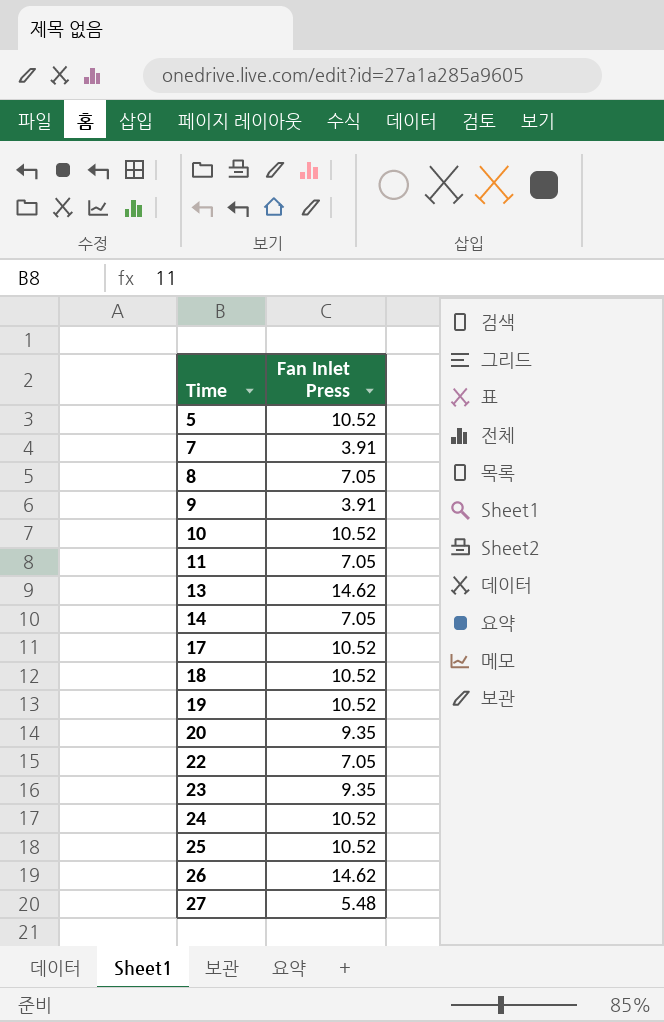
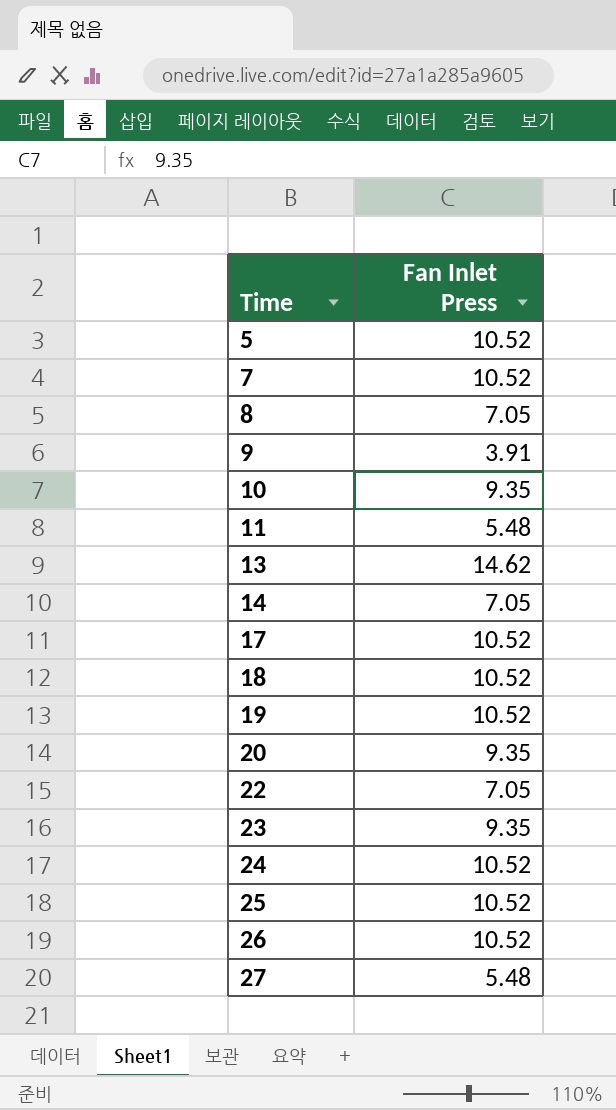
7 | Fan Inlet Press: 3.91 -> 10.52
10 | Fan Inlet Press: 10.52 -> 9.35
11 | Fan Inlet Press: 7.05 -> 5.48
26 | Fan Inlet Press: 14.62 -> 10.52

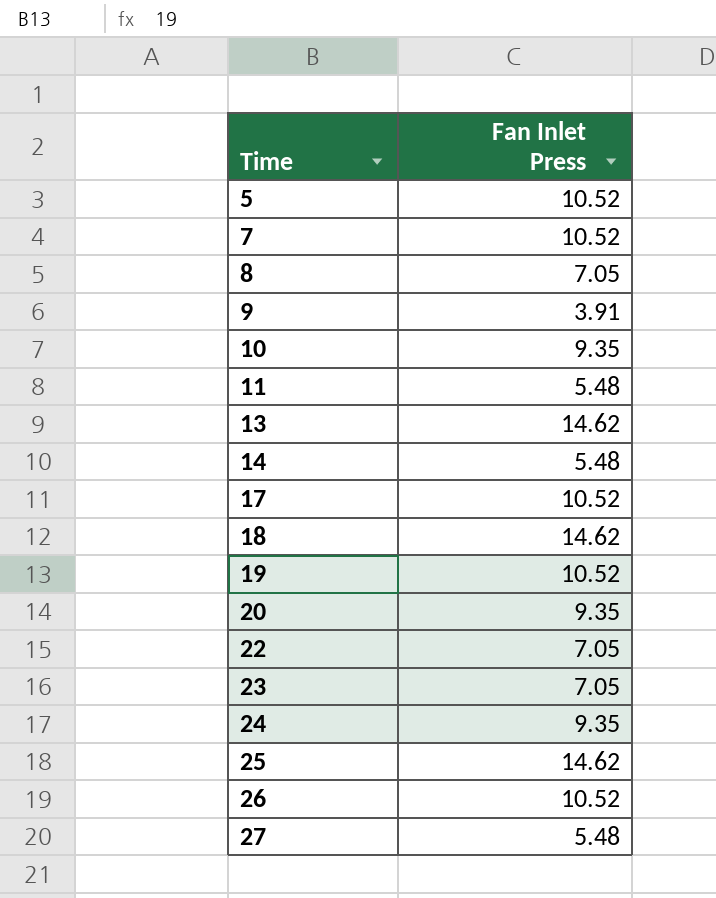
14 | Fan Inlet Press: 7.05 -> 5.48
18 | Fan Inlet Press: 10.52 -> 14.62
23 | Fan Inlet Press: 9.35 -> 7.05
24 | Fan Inlet Press: 10.52 -> 9.35
25 | Fan Inlet Press: 10.52 -> 14.62

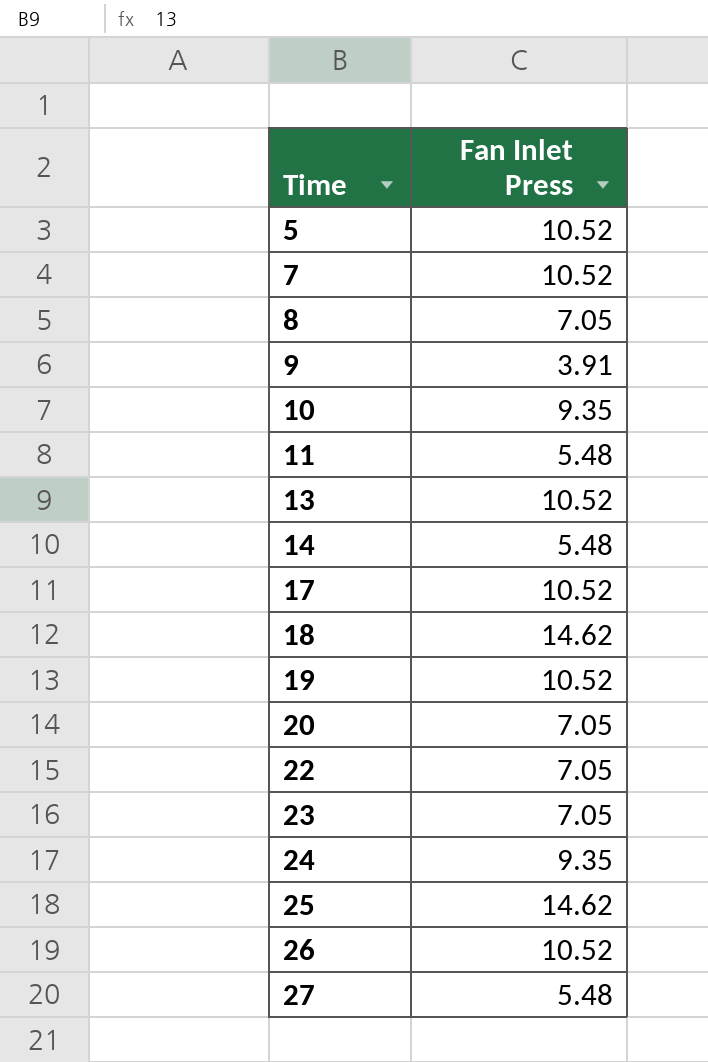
13 | Fan Inlet Press: 14.62 -> 10.52
20 | Fan Inlet Press: 9.35 -> 7.05

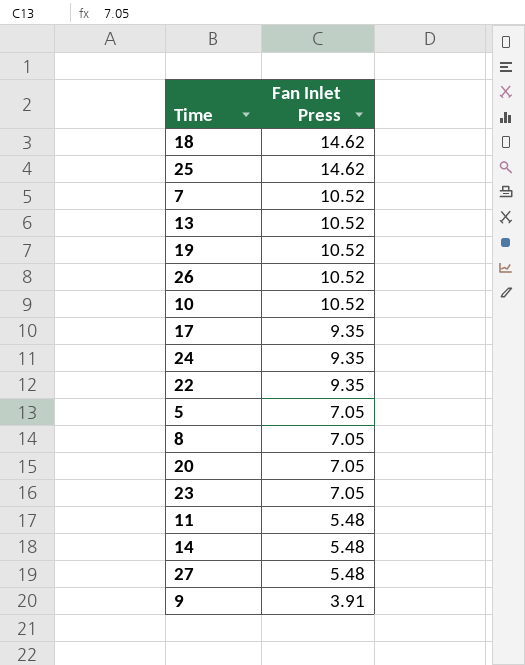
row order: Time ascending -> Fan Inlet Press descending
10 | Fan Inlet Press: 9.35 -> 10.52
17 | Fan Inlet Press: 10.52 -> 9.35
22 | Fan Inlet Press: 7.05 -> 9.35
5 | Fan Inlet Press: 10.52 -> 7.05

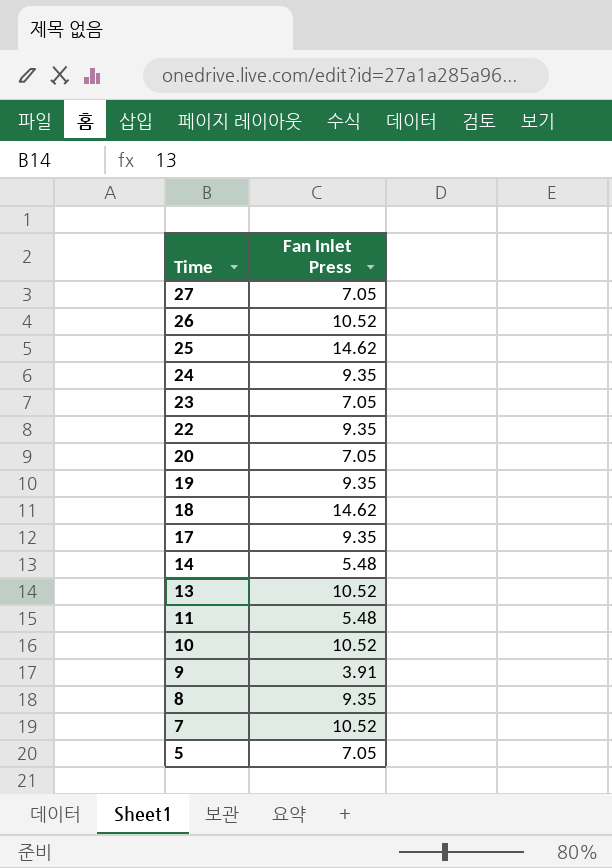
row order: Fan Inlet Press descending -> Time descending
27 | Fan Inlet Press: 5.48 -> 7.05
19 | Fan Inlet Press: 10.52 -> 9.35
8 | Fan Inlet Press: 7.05 -> 9.35

